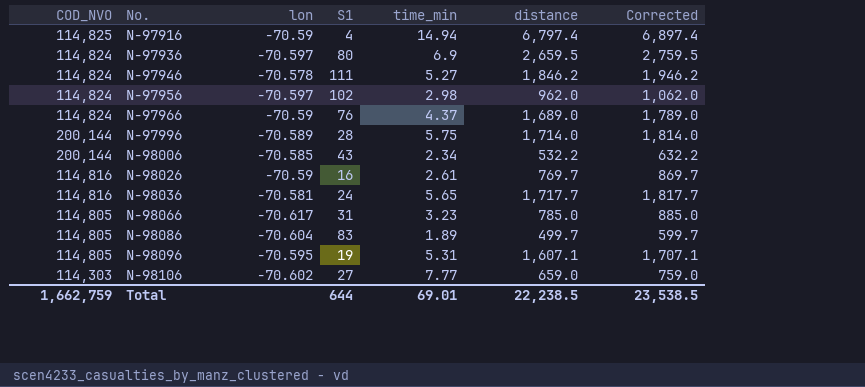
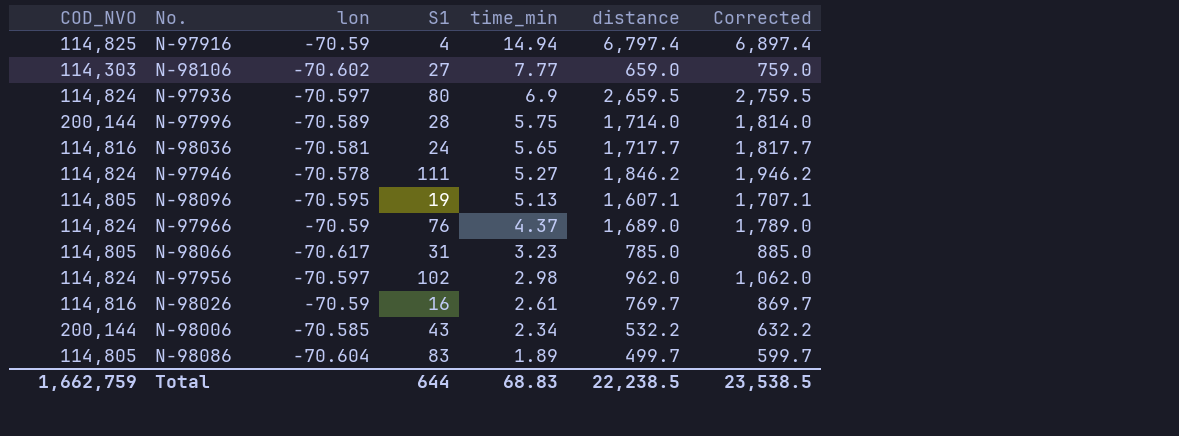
row order: No. ascending -> time_min descending
N-98096 | time_min: 5.31 -> 5.13
Total | time_min: 69.01 -> 68.83

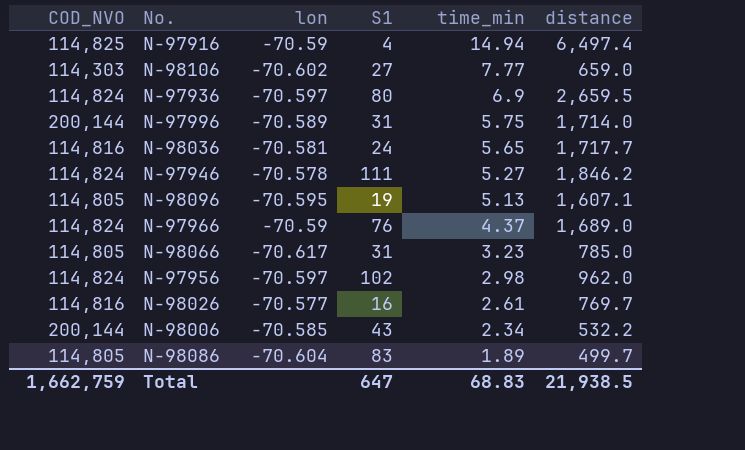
column Corrected | formula: [distance] + 100 -> none
N-97916 | distance: 6,797.4 -> 6,497.4
N-97996 | S1: 28 -> 31
N-98026 | lon: -70.59 -> -70.577
Total | S1: 644 -> 647
Total | distance: 22,238.5 -> 21,938.5

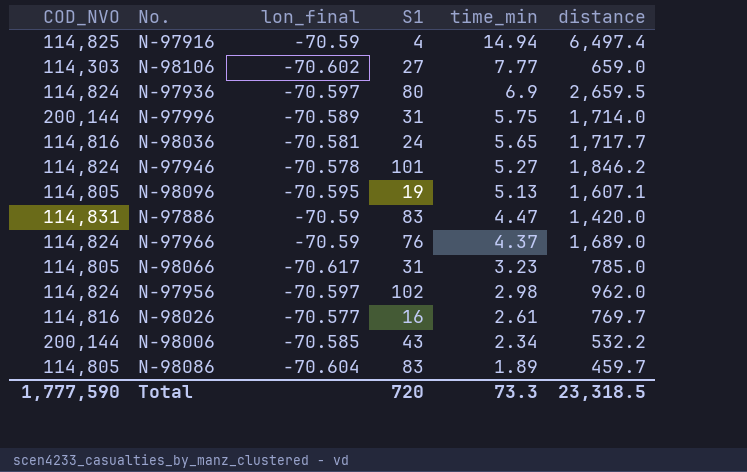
column name: lon -> lon_final
N-97946 | S1: 111 -> 101
row N-97886: none -> 114,831 | -70.59 | 83 | 4.47 | 1,420.0
N-98086 | distance: 499.7 -> 459.7
Total | COD_NVO: 1,662,759 -> 1,777,590
Total | S1: 647 -> 720
Total | time_min: 68.83 -> 73.3
Total | distance: 21,938.5 -> 23,318.5

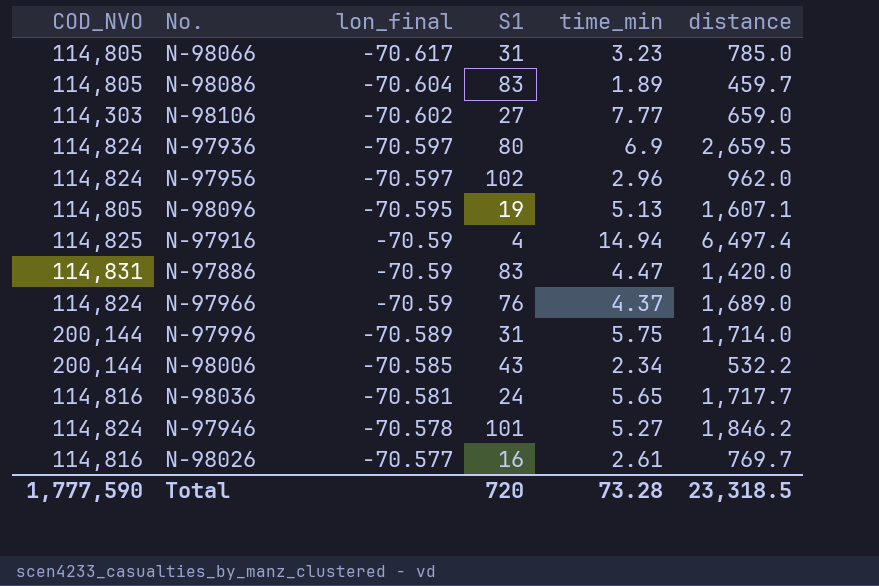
row order: time_min descending -> lon_final ascending
N-97956 | time_min: 2.98 -> 2.96
Total | time_min: 73.3 -> 73.28

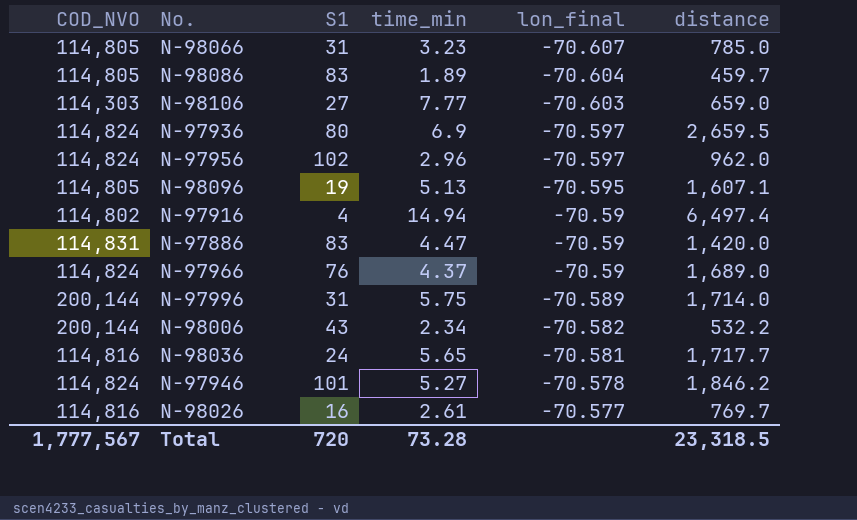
column lon_final | position: 3 -> 5
N-98066 | lon_final: -70.617 -> -70.607
N-98106 | lon_final: -70.602 -> -70.603
N-97916 | COD_NVO: 114,825 -> 114,802
N-98006 | lon_final: -70.585 -> -70.582
Total | COD_NVO: 1,777,590 -> 1,777,567

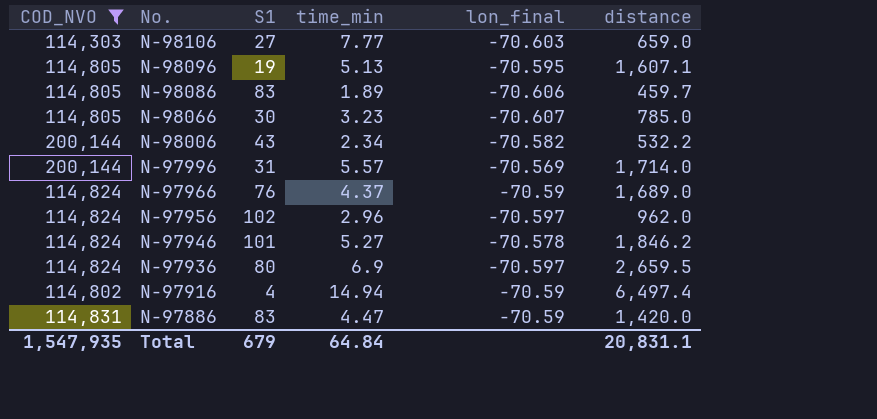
filter: none -> COD_NVO != 114,816
row order: lon_final ascending -> No. descending
N-98086 | lon_final: -70.604 -> -70.606
N-98066 | S1: 31 -> 30
N-97996 | time_min: 5.75 -> 5.57
N-97996 | lon_final: -70.589 -> -70.569
Total | COD_NVO: 1,777,567 -> 1,547,935
Total | S1: 720 -> 679
Total | time_min: 73.28 -> 64.84
Total | distance: 23,318.5 -> 20,831.1

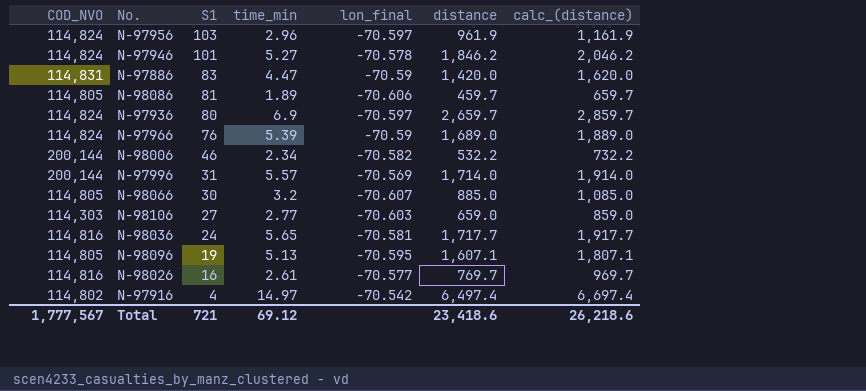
filter: COD_NVO != 114,816 -> none
row order: No. descending -> S1 descending
column calc_(distance) | formula: none -> [distance] + 200
N-97956 | S1: 102 -> 103
N-97956 | distance: 962.0 -> 961.9
N-98086 | S1: 83 -> 81
N-97936 | distance: 2,659.5 -> 2,659.7
N-97966 | time_min: 4.37 -> 5.39
N-98006 | S1: 43 -> 46
N-98066 | time_min: 3.23 -> 3.2
N-98066 | distance: 785.0 -> 885.0
N-98106 | time_min: 7.77 -> 2.77
N-97916 | time_min: 14.94 -> 14.97
N-97916 | lon_final: -70.59 -> -70.542
Total | COD_NVO: 1,547,935 -> 1,777,567
Total | S1: 679 -> 721
Total | time_min: 64.84 -> 69.12
Total | distance: 20,831.1 -> 23,418.6

